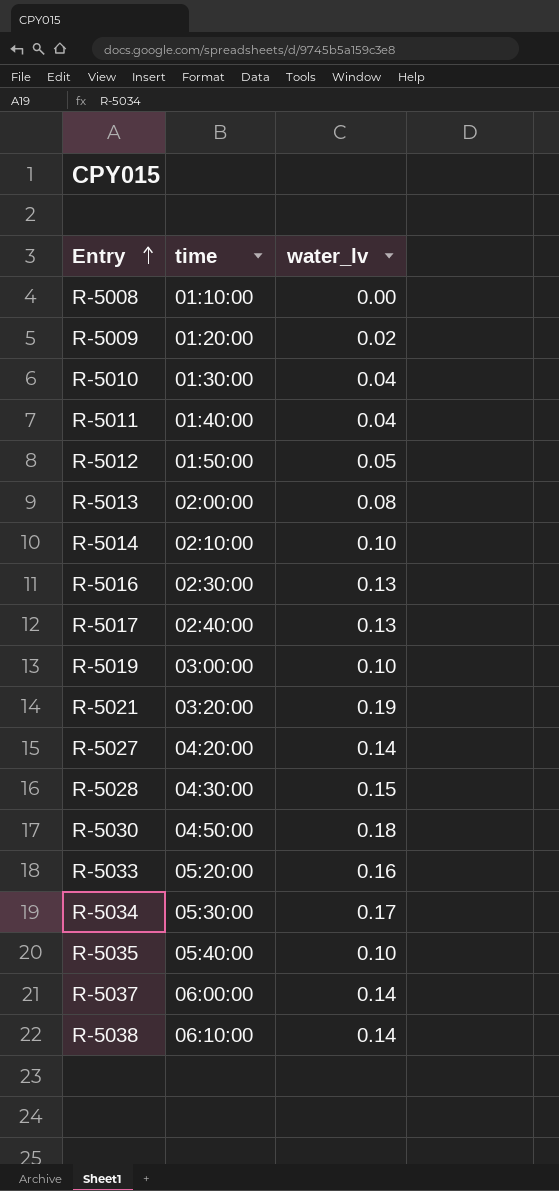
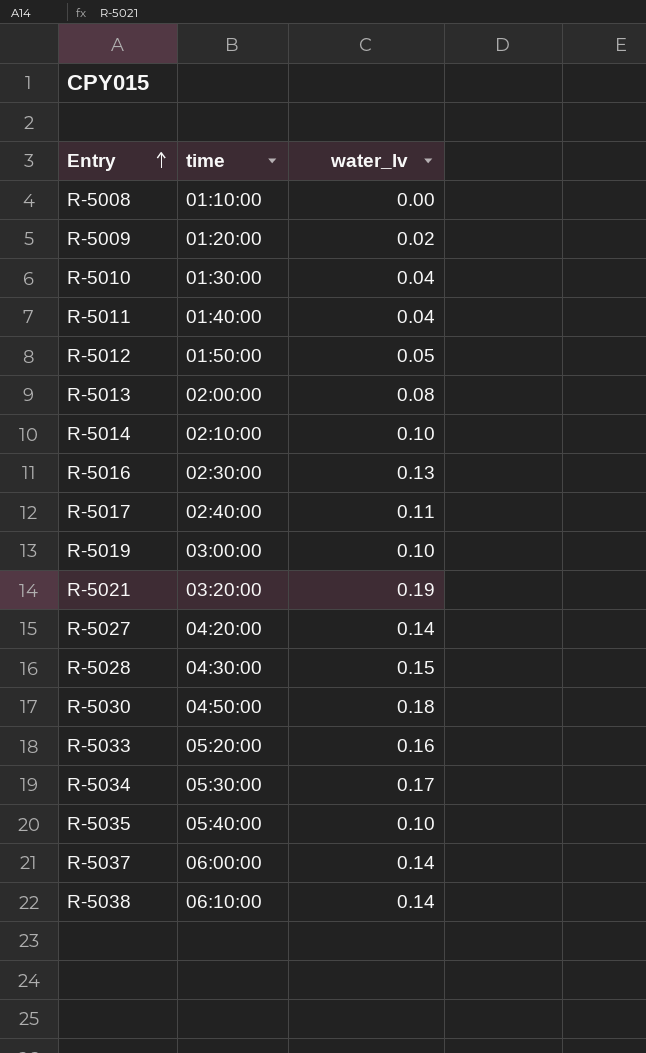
R-5017 | water_lv: 0.13 -> 0.11

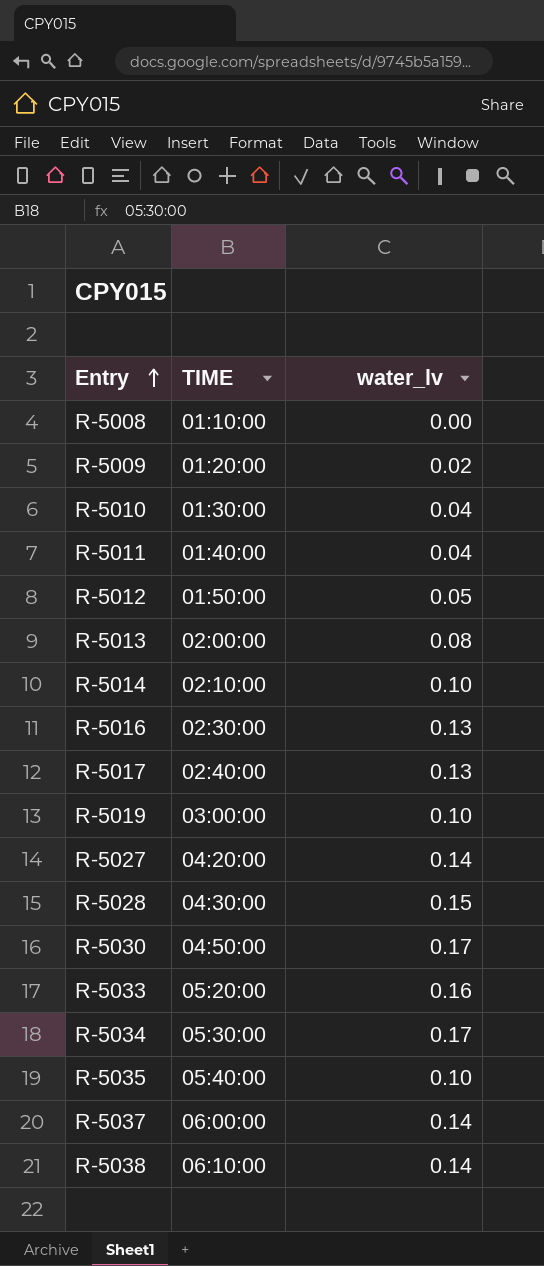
column name: time -> TIME
row R-5021: 03:20:00 | 0.19 -> none
R-5017 | water_lv: 0.11 -> 0.13
R-5030 | water_lv: 0.18 -> 0.17

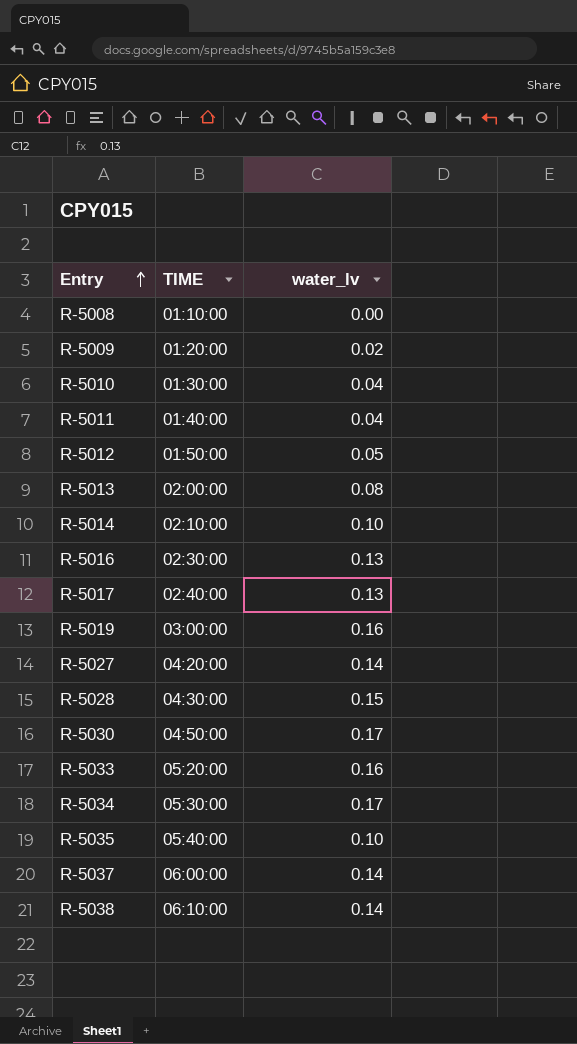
R-5019 | water_lv: 0.10 -> 0.16

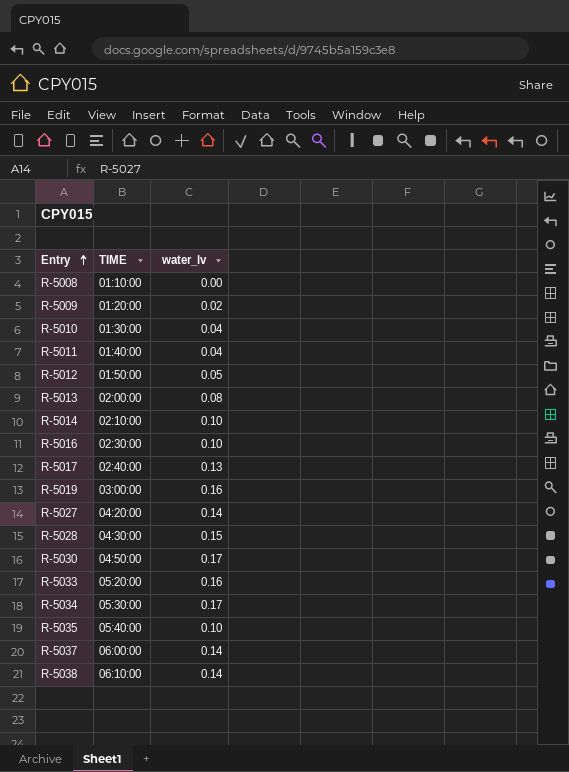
R-5016 | water_lv: 0.13 -> 0.10

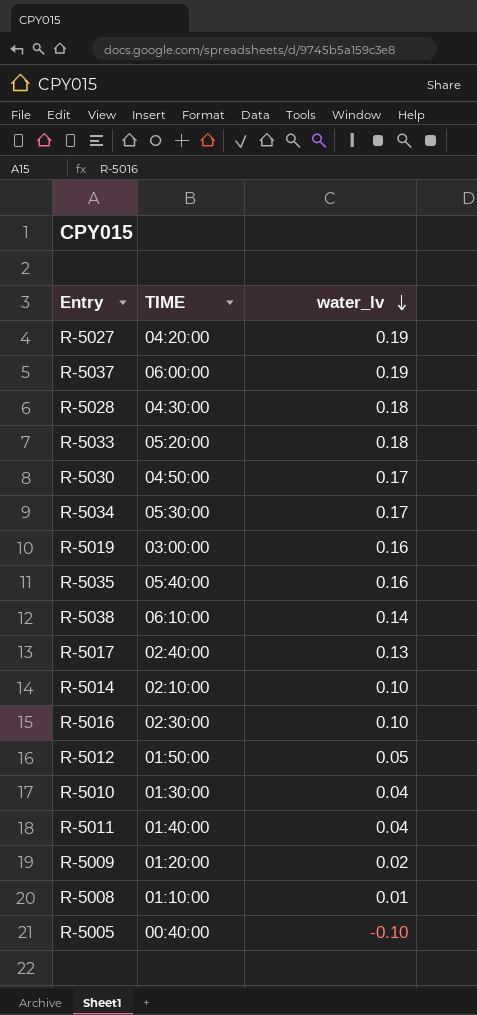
row order: Entry ascending -> water_lv descending
row R-5013: 02:00:00 | 0.08 -> none
R-5027 | water_lv: 0.14 -> 0.19
R-5037 | water_lv: 0.14 -> 0.19
R-5028 | water_lv: 0.15 -> 0.18
R-5033 | water_lv: 0.16 -> 0.18
R-5035 | water_lv: 0.10 -> 0.16
R-5008 | water_lv: 0.00 -> 0.01
row R-5005: none -> 00:40:00 | -0.10

